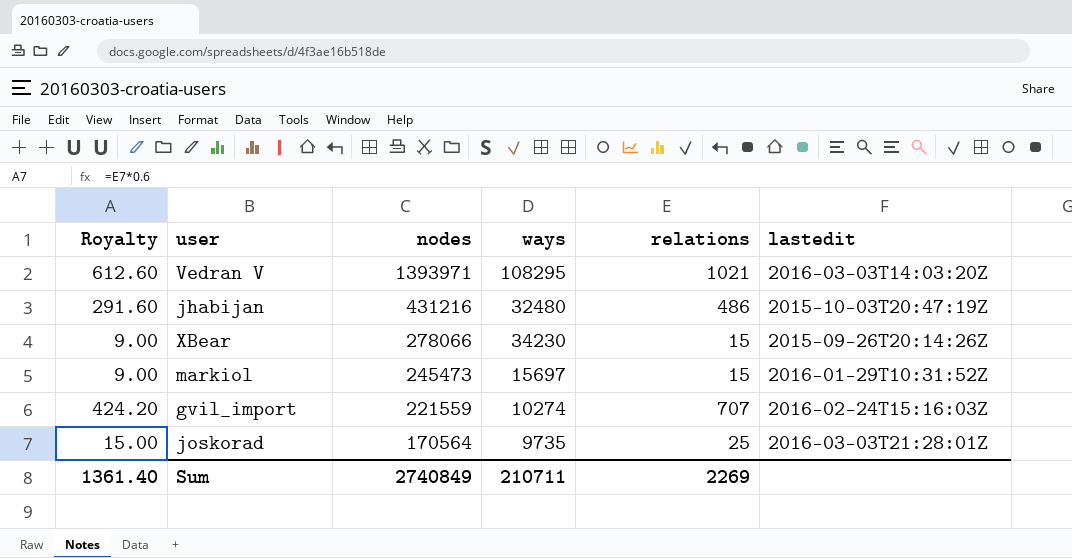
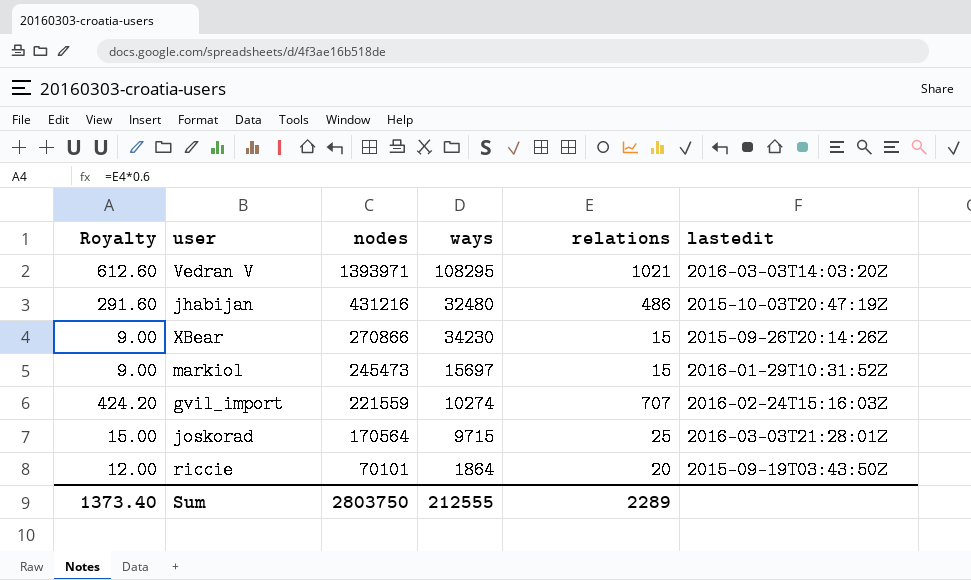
XBear | nodes: 278066 -> 270866
joskorad | ways: 9735 -> 9715
row riccie: none -> 12.00 | 70101 | 1864 | 20 | 2015-09-19T03:43:50Z
Sum | Royalty: 1361.40 -> 1373.40
Sum | nodes: 2740849 -> 2803750
Sum | ways: 210711 -> 212555
Sum | relations: 2269 -> 2289

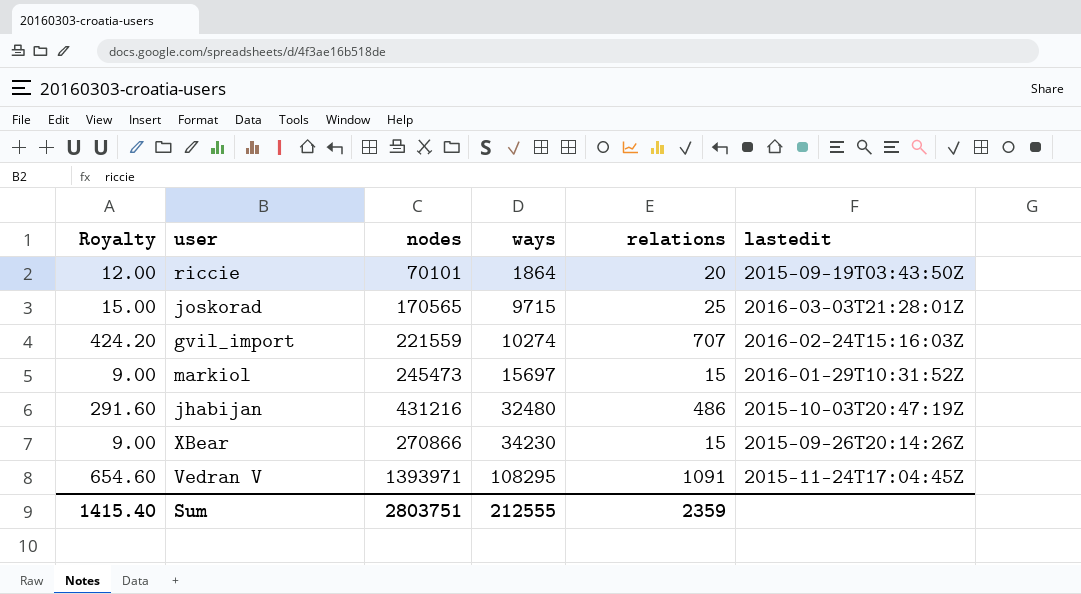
row order: nodes descending -> ways ascending
joskorad | nodes: 170564 -> 170565
Vedran V | Royalty: 612.60 -> 654.60
Vedran V | relations: 1021 -> 1091
Vedran V | lastedit: 2016-03-03T14:03:20Z -> 2015-11-24T17:04:45Z
Sum | Royalty: 1373.40 -> 1415.40
Sum | nodes: 2803750 -> 2803751
Sum | relations: 2289 -> 2359

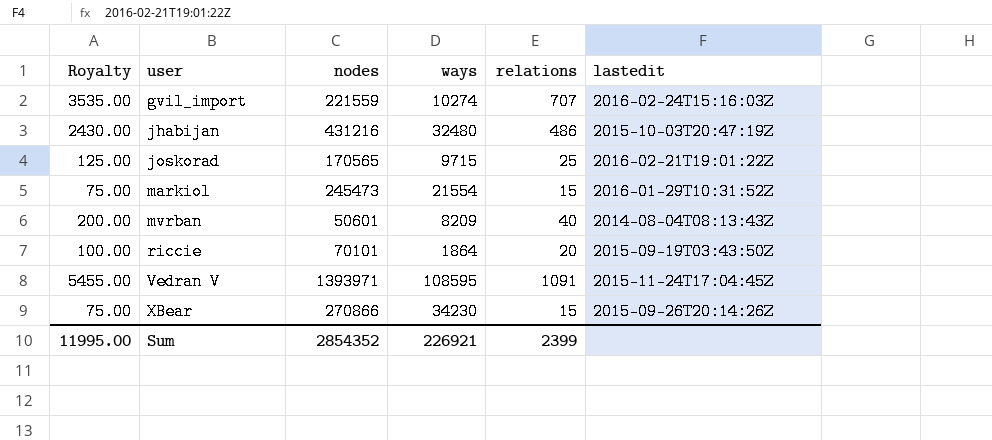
row order: ways ascending -> user ascending
column Royalty | formula: [relations] * 0.6 -> [relations] * 5
joskorad | lastedit: 2016-03-03T21:28:01Z -> 2016-02-21T19:01:22Z
markiol | ways: 15697 -> 21554
row mvrban: none -> 200.00 | 50601 | 8209 | 40 | 2014-08-04T08:13:43Z
Vedran V | ways: 108295 -> 108595
Sum | Royalty: 1415.40 -> 11995.00
Sum | nodes: 2803751 -> 2854352
Sum | ways: 212555 -> 226921
Sum | relations: 2359 -> 2399

